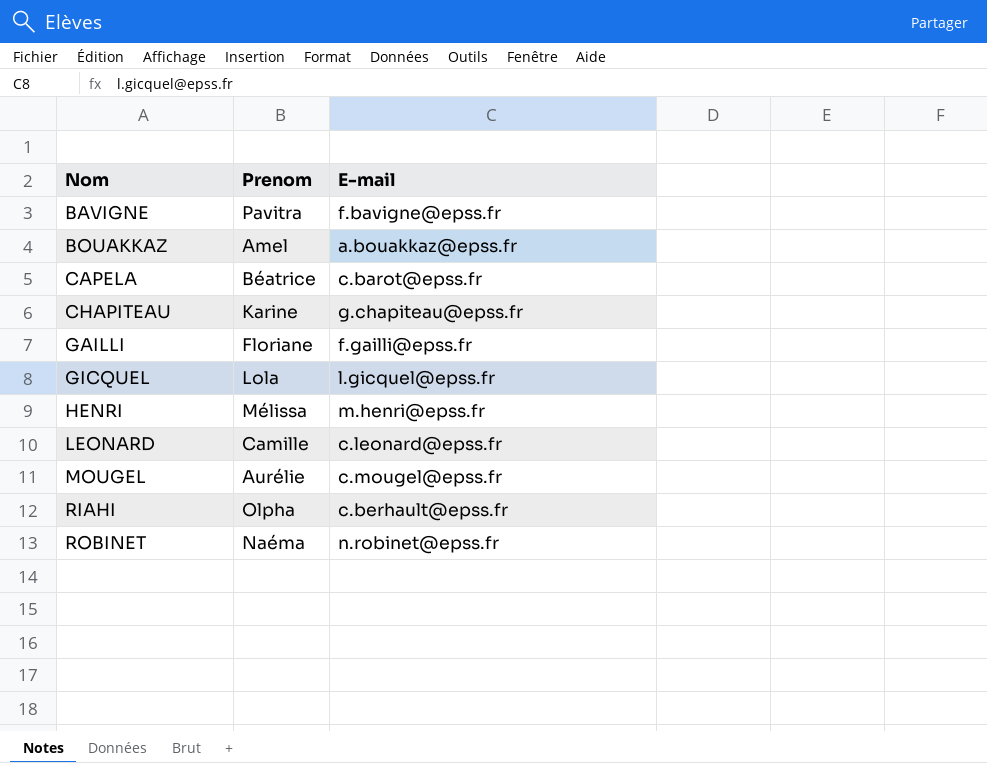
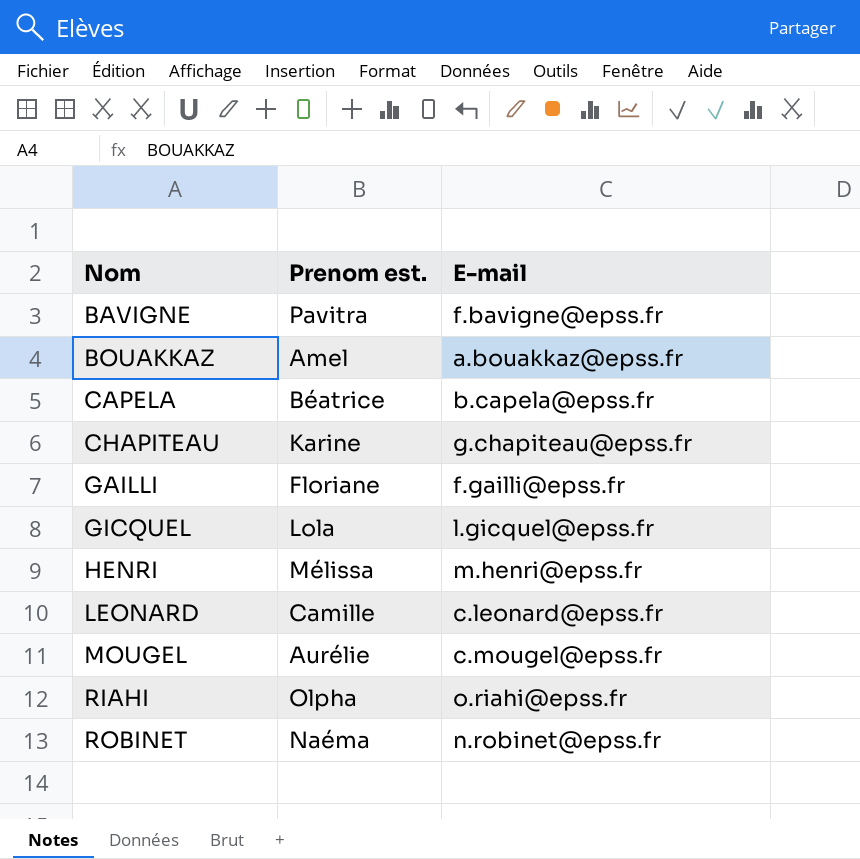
column name: Prenom -> Prenom est.
CAPELA | E-mail: c.barot@epss.fr -> b.capela@epss.fr
RIAHI | E-mail: c.berhault@epss.fr -> o.riahi@epss.fr

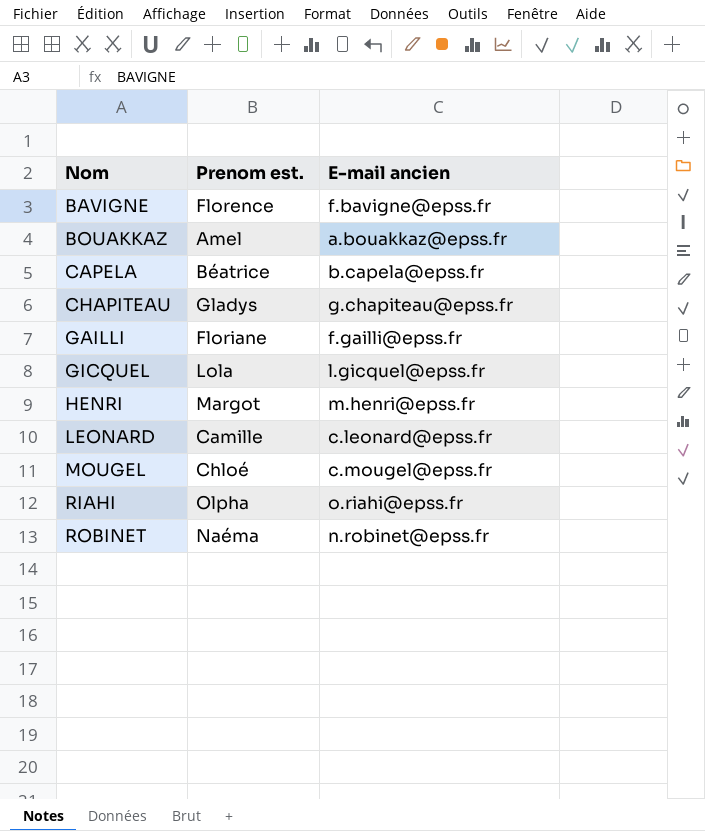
column name: E-mail -> E-mail ancien
BAVIGNE | Prenom est.: Pavitra -> Florence
CHAPITEAU | Prenom est.: Karine -> Gladys
HENRI | Prenom est.: Mélissa -> Margot
MOUGEL | Prenom est.: Aurélie -> Chloé

